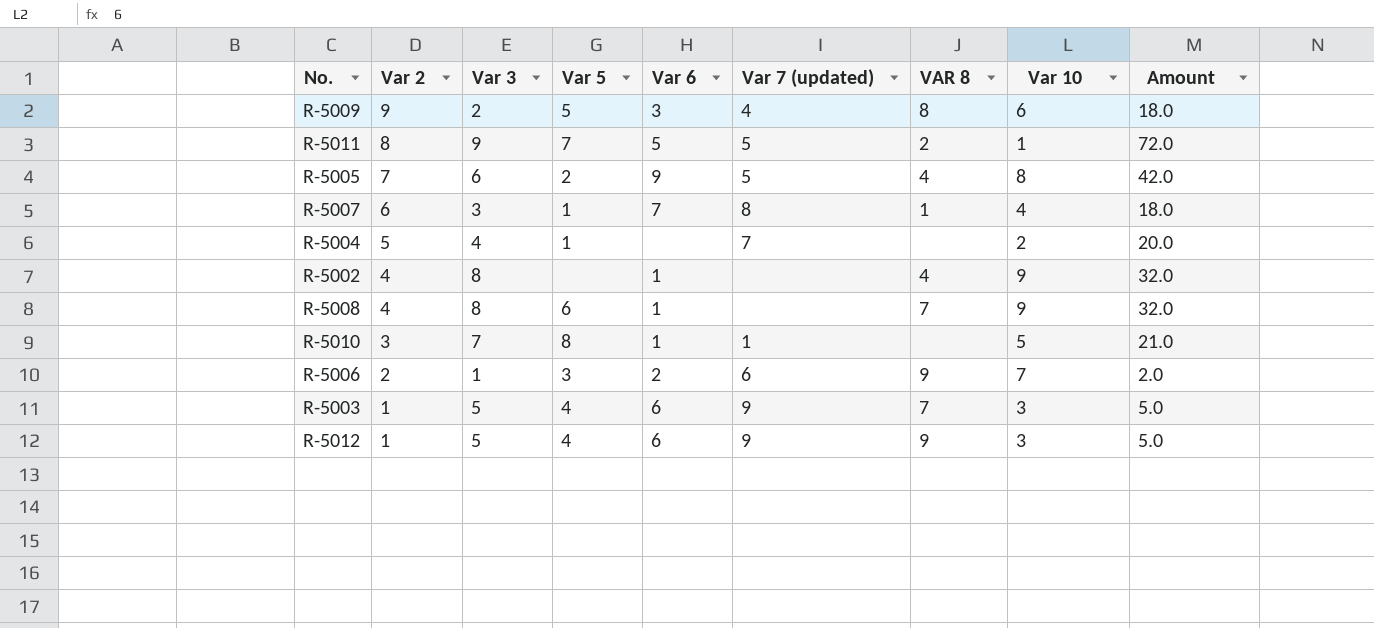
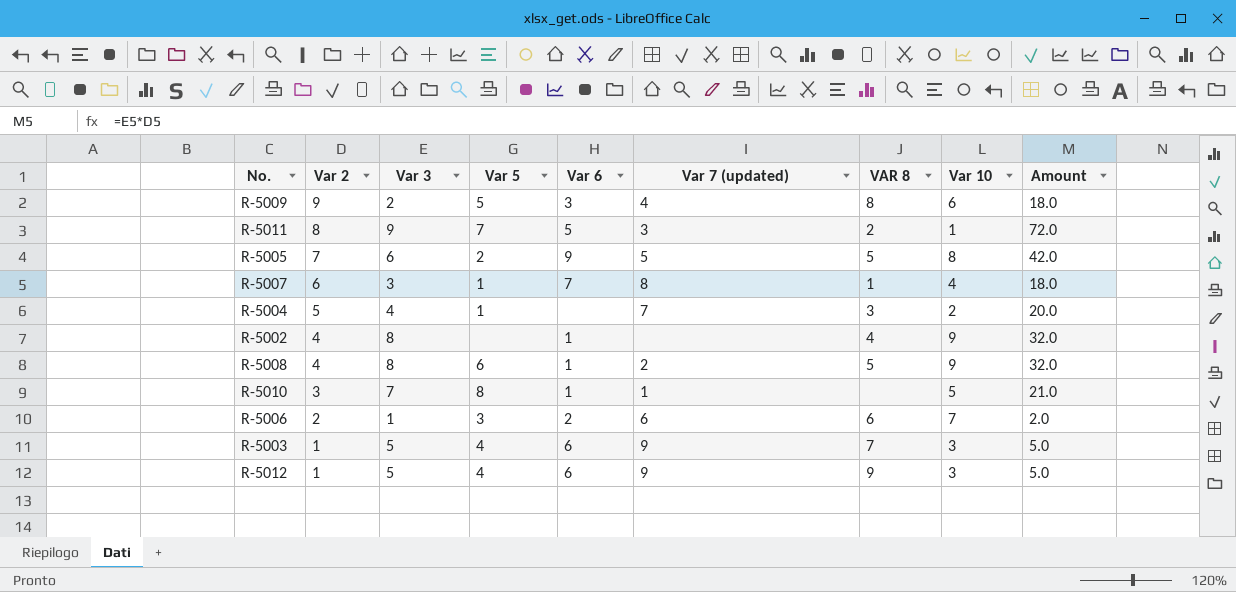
R-5011 | Var 7 (updated): 5 -> 3
R-5005 | VAR 8: 4 -> 5
R-5004 | VAR 8: none -> 3
R-5008 | Var 7 (updated): none -> 2
R-5008 | VAR 8: 7 -> 5
R-5006 | VAR 8: 9 -> 6

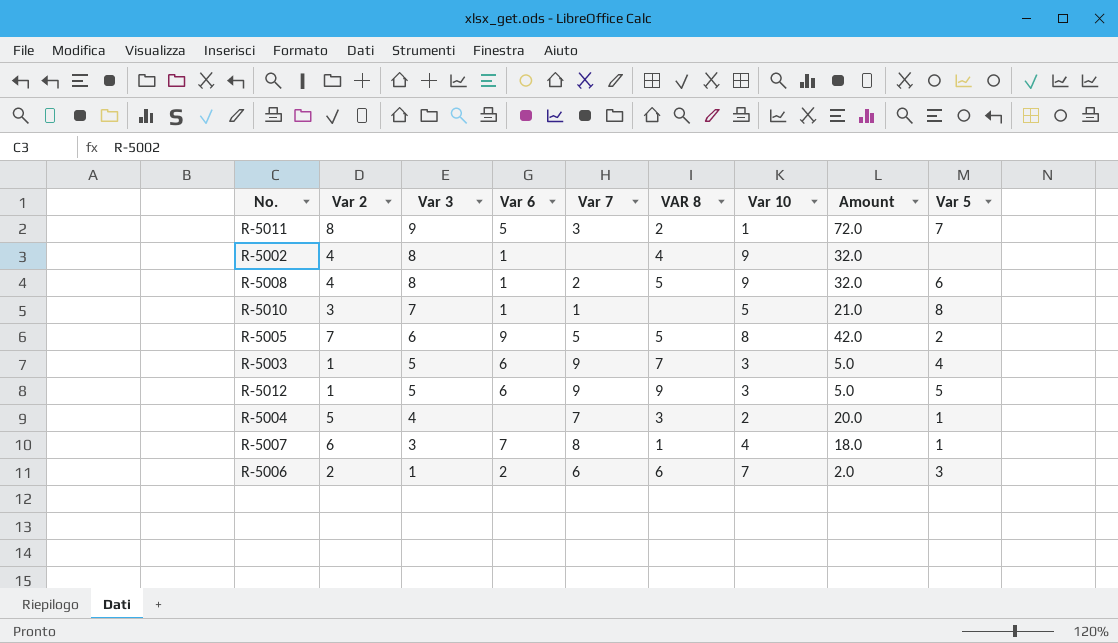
row order: Var 2 descending -> Var 3 descending
column name: Var 7 (updated) -> Var 7
column Var 5 | position: 4 -> 9
row R-5009: 9 | 2 | 5 | 3 | 4 | 8 | 6 | 18.0 -> none
R-5012 | Var 5: 4 -> 5

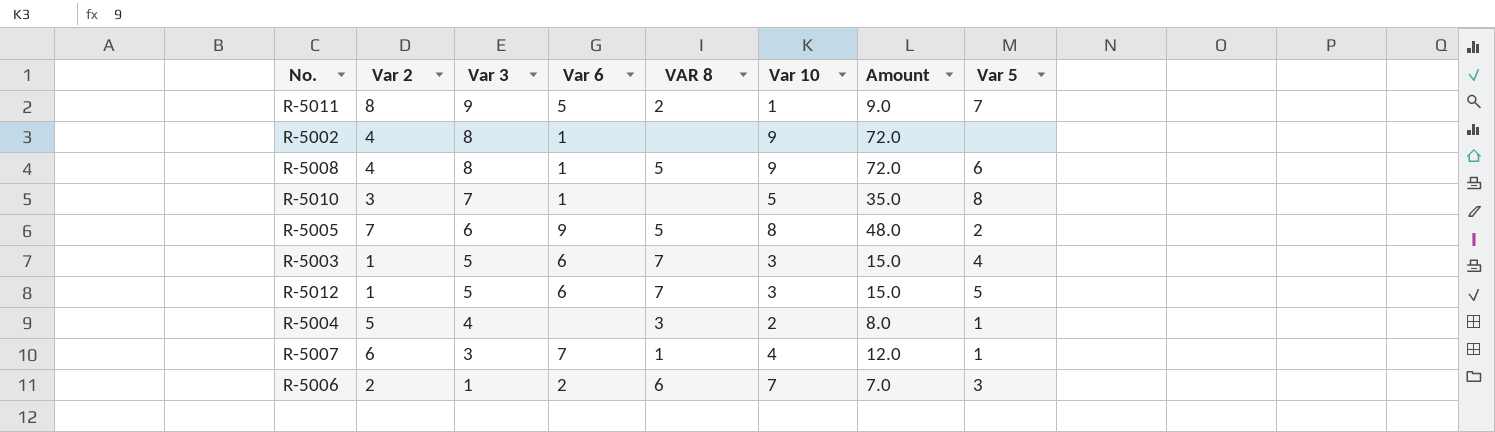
column Var 7 | position: 5 -> none
column Amount | formula: [Var 2] * [Var 3] -> [Var 3] * [Var 10]
R-5002 | VAR 8: 4 -> none
R-5012 | VAR 8: 9 -> 7

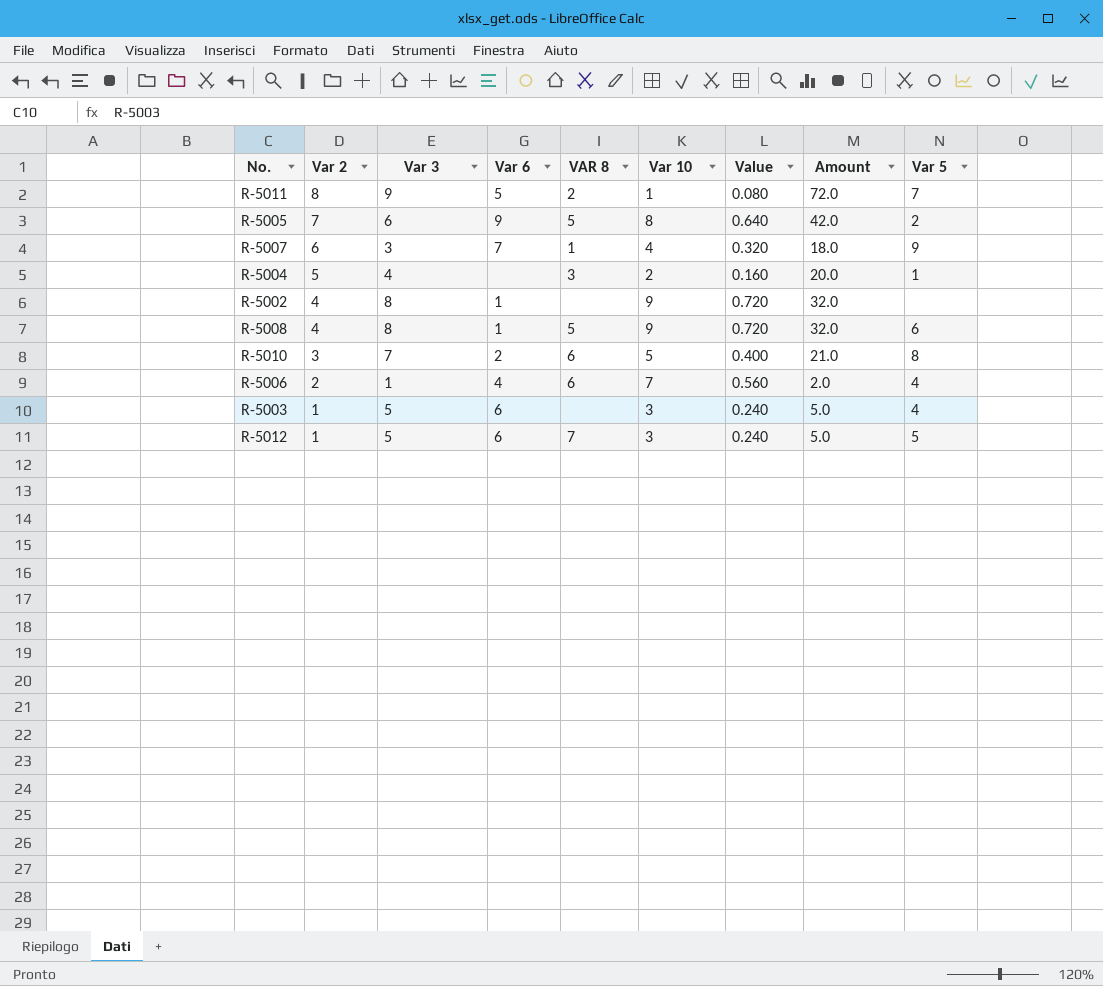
row order: Var 3 descending -> Var 2 descending
column Value | formula: none -> [Var 10] * 0.08
column Amount | formula: [Var 3] * [Var 10] -> [Var 2] * [Var 3]
R-5007 | Var 5: 1 -> 9
R-5010 | Var 6: 1 -> 2
R-5010 | VAR 8: none -> 6
R-5006 | Var 6: 2 -> 4
R-5006 | Var 5: 3 -> 4
R-5003 | VAR 8: 7 -> none

